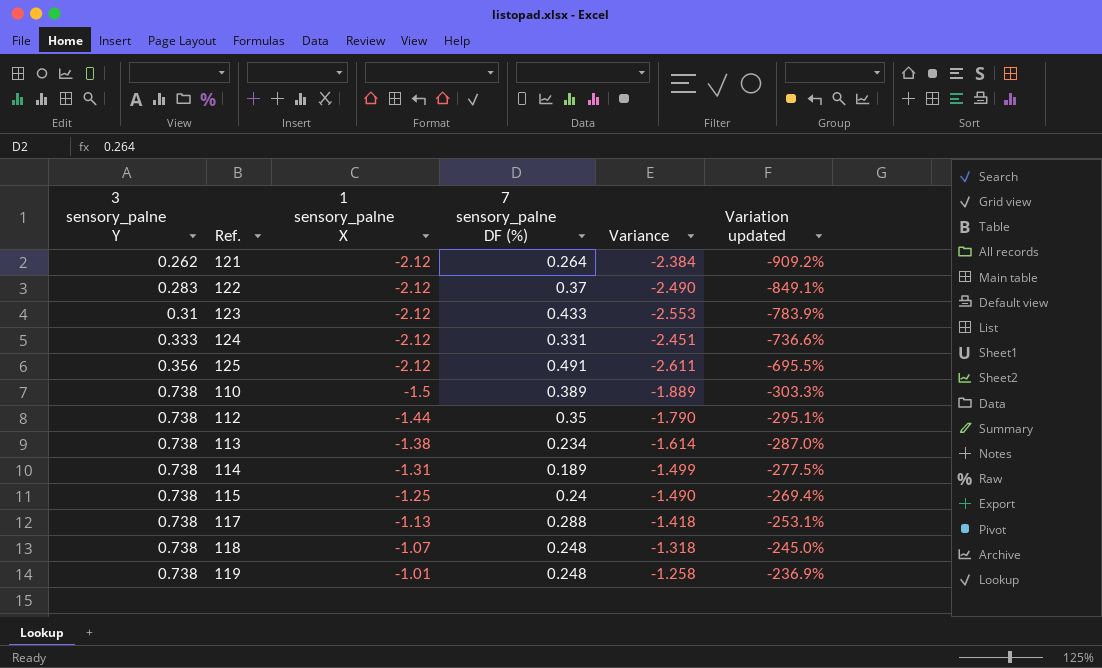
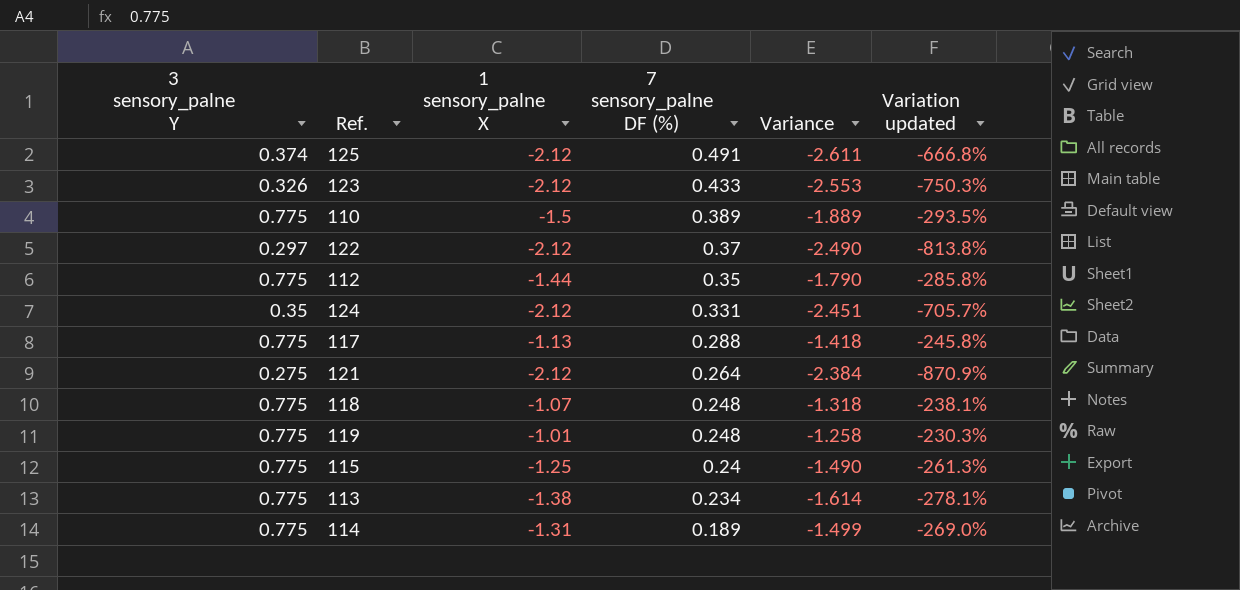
row order: 3 sensory_palne Y ascending -> 7 sensory_palne DF (%) descending
125 | 3 sensory_palne Y: 0.356 -> 0.374
125 | Variation updated: -695.5% -> -666.8%
123 | 3 sensory_palne Y: 0.31 -> 0.326
123 | Variation updated: -783.9% -> -750.3%
110 | 3 sensory_palne Y: 0.738 -> 0.775
110 | Variation updated: -303.3% -> -293.5%
122 | 3 sensory_palne Y: 0.283 -> 0.297
122 | Variation updated: -849.1% -> -813.8%
112 | 3 sensory_palne Y: 0.738 -> 0.775
112 | Variation updated: -295.1% -> -285.8%
124 | 3 sensory_palne Y: 0.333 -> 0.35
124 | Variation updated: -736.6% -> -705.7%
117 | 3 sensory_palne Y: 0.738 -> 0.775
117 | Variation updated: -253.1% -> -245.8%
121 | 3 sensory_palne Y: 0.262 -> 0.275
121 | Variation updated: -909.2% -> -870.9%
118 | 3 sensory_palne Y: 0.738 -> 0.775
118 | Variation updated: -245.0% -> -238.1%
119 | 3 sensory_palne Y: 0.738 -> 0.775
119 | Variation updated: -236.9% -> -230.3%
115 | 3 sensory_palne Y: 0.738 -> 0.775
115 | Variation updated: -269.4% -> -261.3%
113 | 3 sensory_palne Y: 0.738 -> 0.775
113 | Variation updated: -287.0% -> -278.1%
114 | 3 sensory_palne Y: 0.738 -> 0.775
114 | Variation updated: -277.5% -> -269.0%

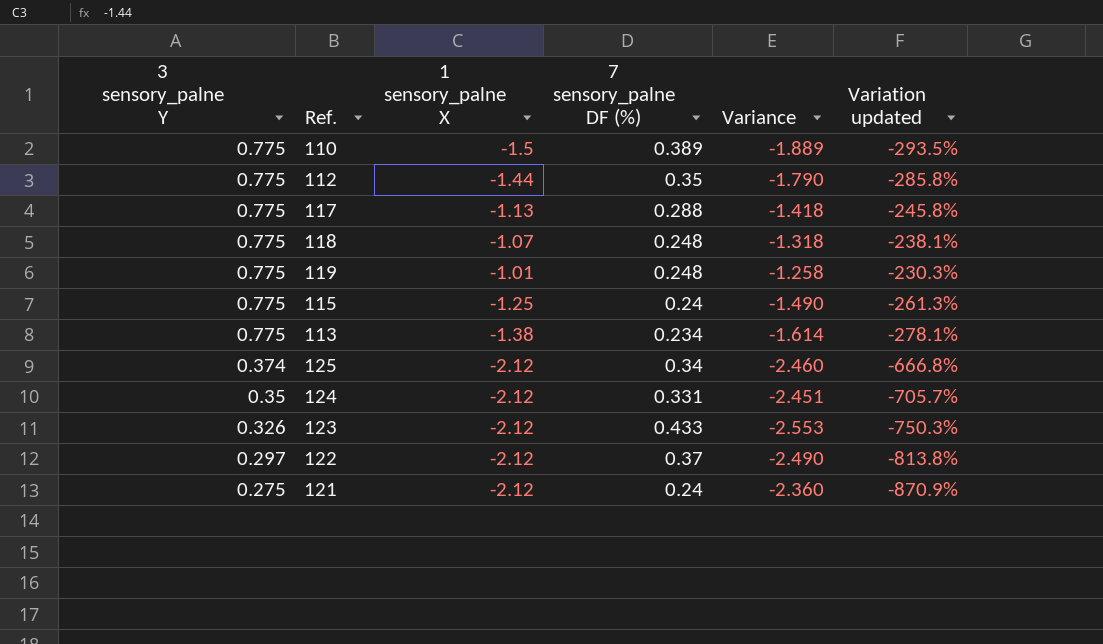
row order: 7 sensory_palne DF (%) descending -> 3 sensory_palne Y descending
row 114: 0.775 | -1.31 | 0.189 | -1.499 | -269.0% -> none
125 | 7 sensory_palne DF (%): 0.491 -> 0.34
125 | Variance: -2.611 -> -2.460
121 | 7 sensory_palne DF (%): 0.264 -> 0.24
121 | Variance: -2.384 -> -2.360

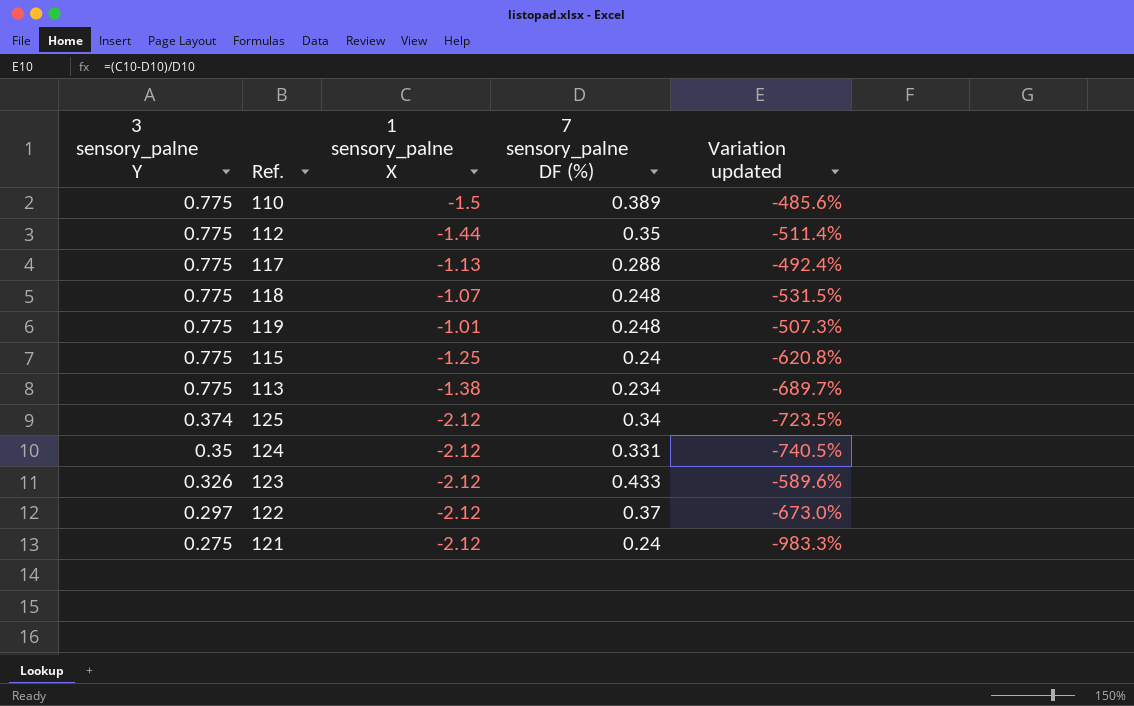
column Variance | formula: [1 sensory_palne X] - [7 sensory_palne DF (%)] -> none
column Variation updated | formula: ([1 sensory_palne X] - [3 sensory_palne Y]) / [3 sensory_palne Y] -> ([1 sensory_palne X] - [7 sensory_palne DF (%)]) / [7 sensory_palne DF (%)]

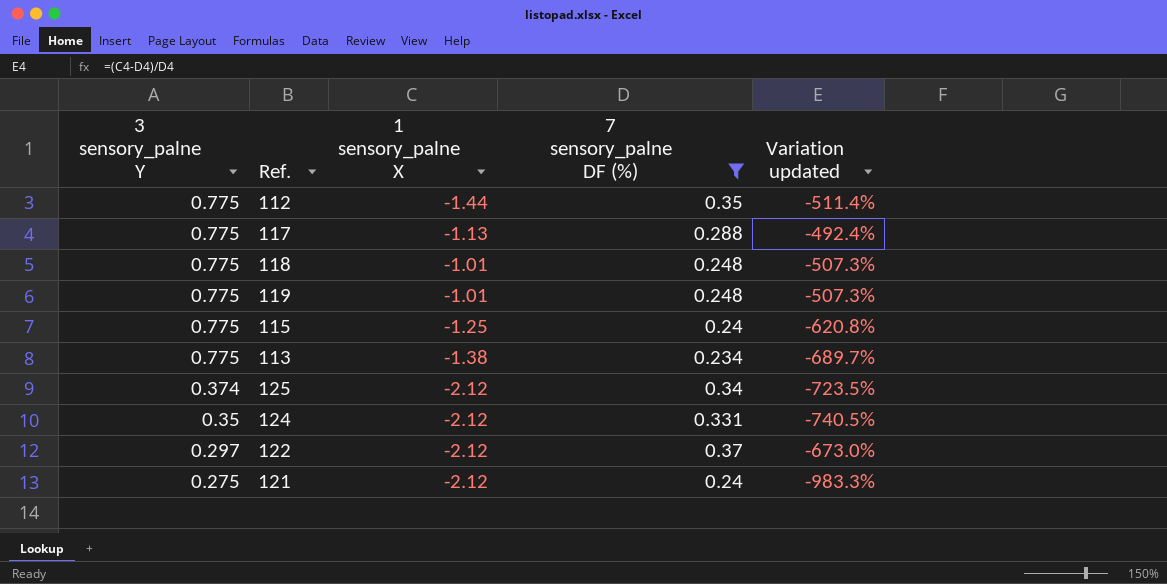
filter: none -> 7 sensory_palne DF (%) <= 0.37
118 | 1 sensory_palne X: -1.07 -> -1.01
118 | Variation updated: -531.5% -> -507.3%

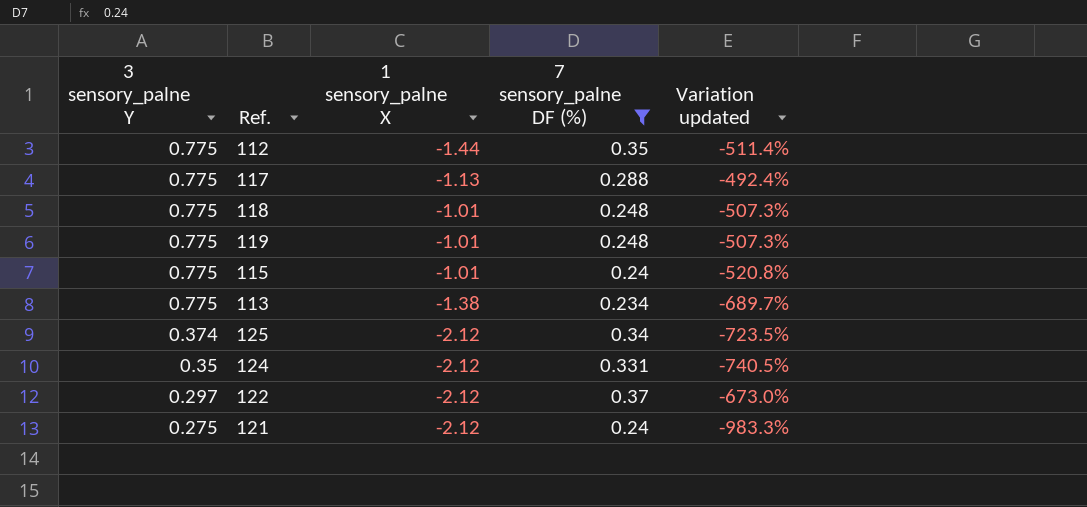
115 | 1 sensory_palne X: -1.25 -> -1.01
115 | Variation updated: -620.8% -> -520.8%

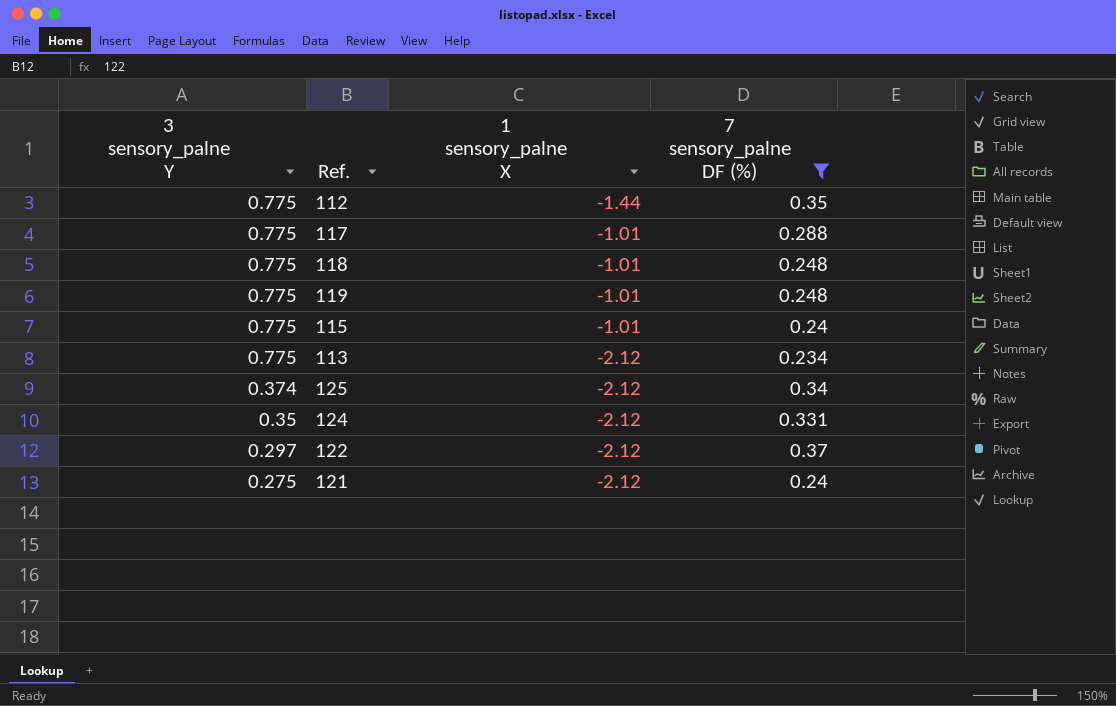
column Variation updated | formula: ([1 sensory_palne X] - [7 sensory_palne DF (%)]) / [7 sensory_palne DF (%)] -> none
117 | 1 sensory_palne X: -1.13 -> -1.01
113 | 1 sensory_palne X: -1.38 -> -2.12

